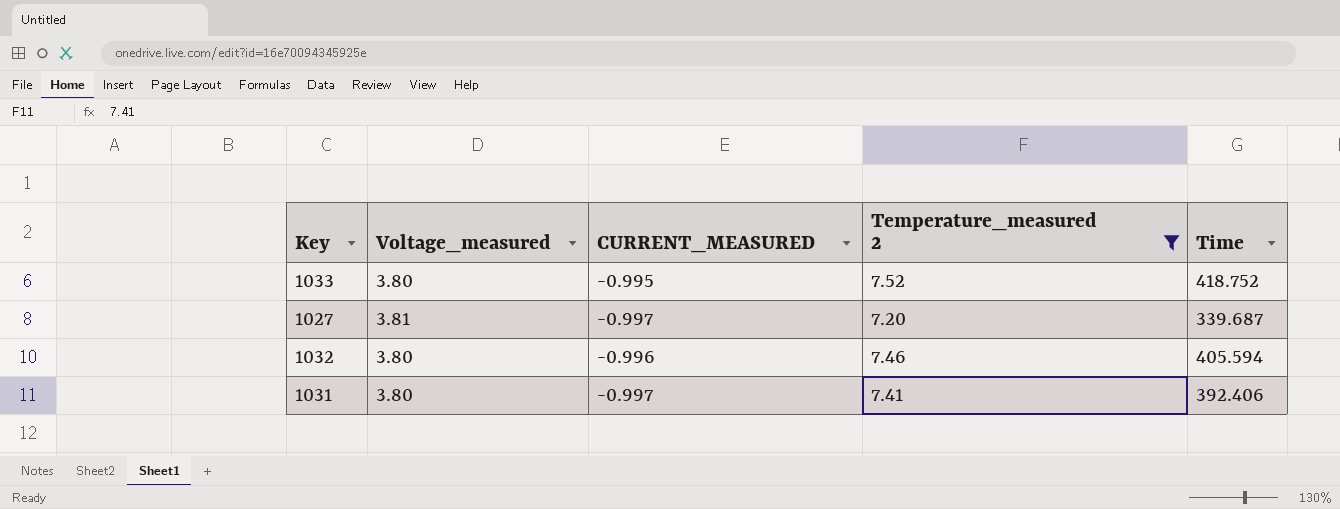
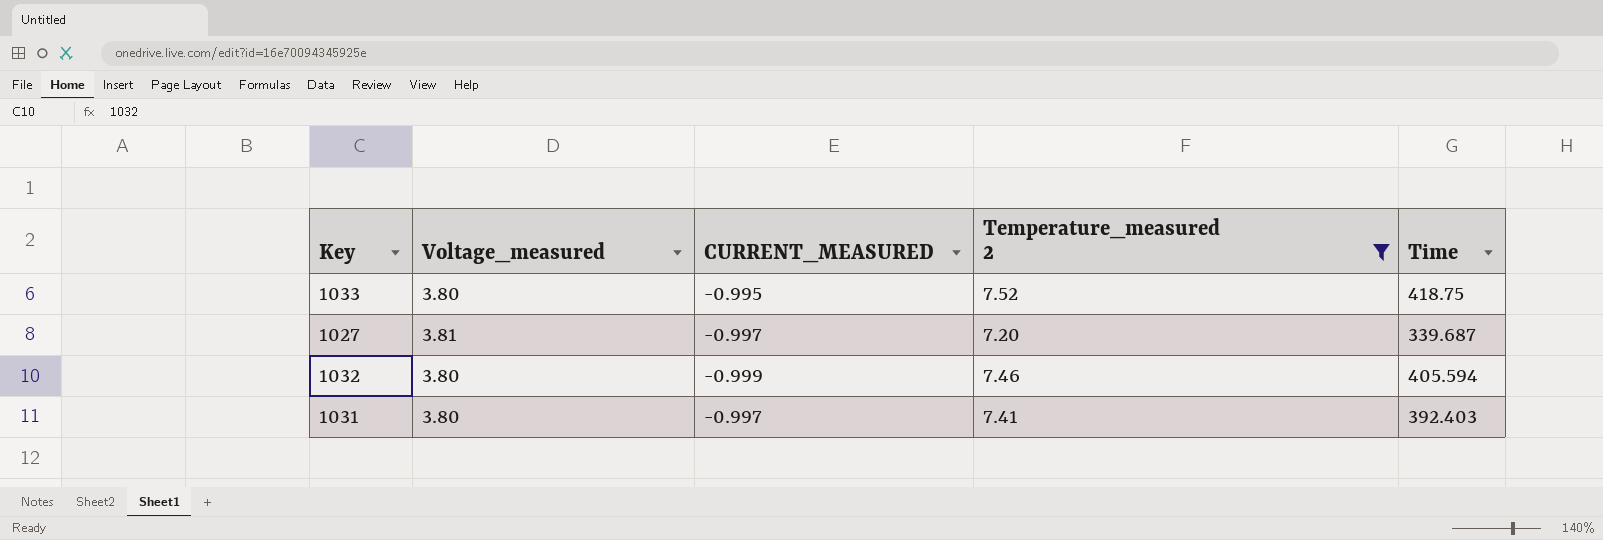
1033 | Time: 418.752 -> 418.75
1032 | CURRENT_MEASURED: -0.996 -> -0.999
1031 | Time: 392.406 -> 392.403

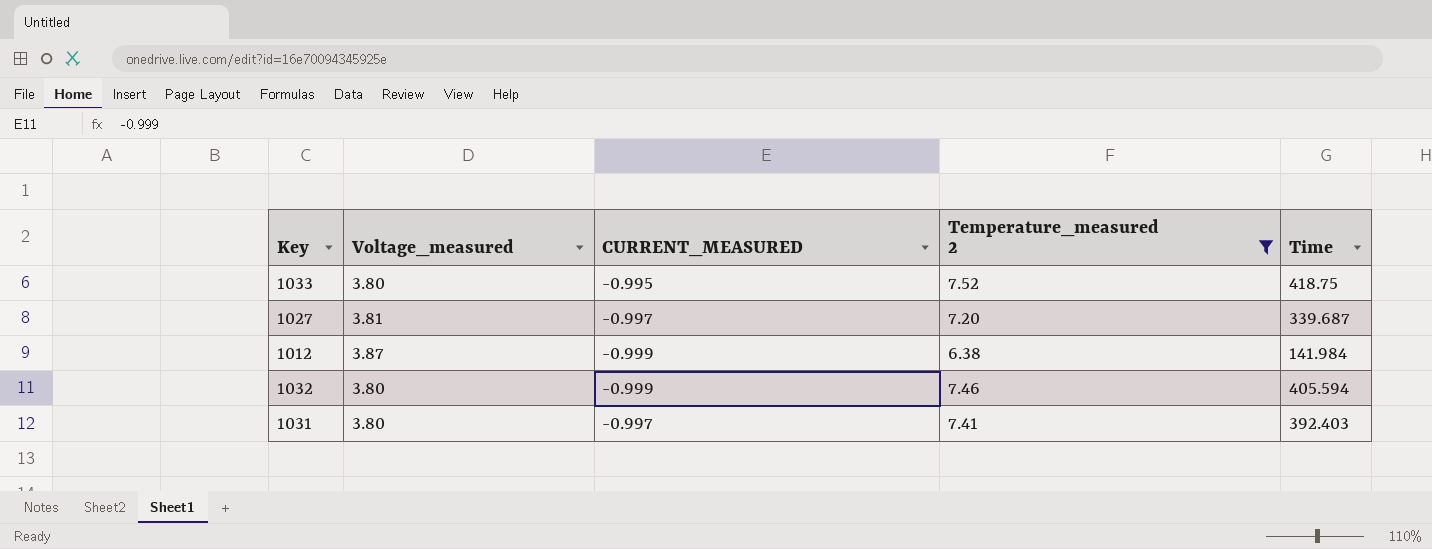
row 1012: none -> 3.87 | -0.999 | 6.38 | 141.984

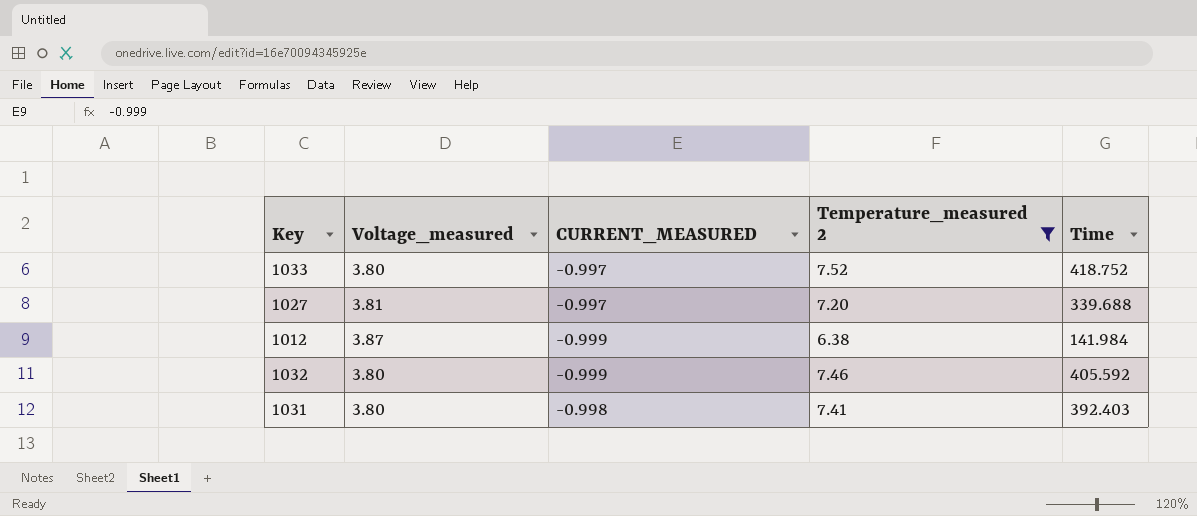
1033 | CURRENT_MEASURED: -0.995 -> -0.997
1033 | Time: 418.75 -> 418.752
1027 | Time: 339.687 -> 339.688
1032 | Time: 405.594 -> 405.592
1031 | CURRENT_MEASURED: -0.997 -> -0.998

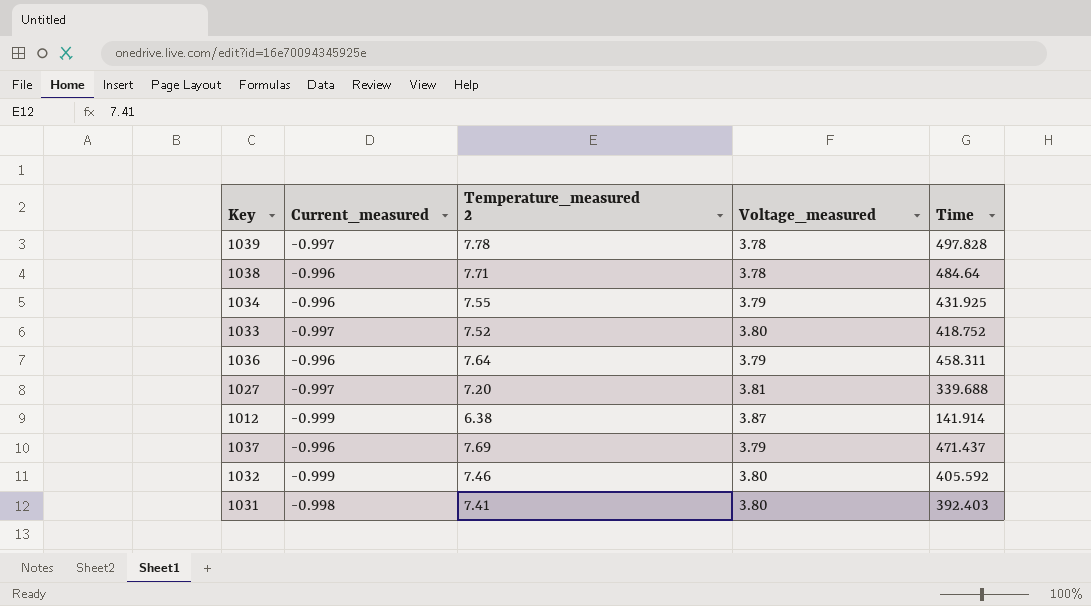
filter: Temperature_measured 2 <= 7.52 -> none
column name: CURRENT_MEASURED -> Current_measured
column Voltage_measured | position: 2 -> 4
1012 | Time: 141.984 -> 141.914

